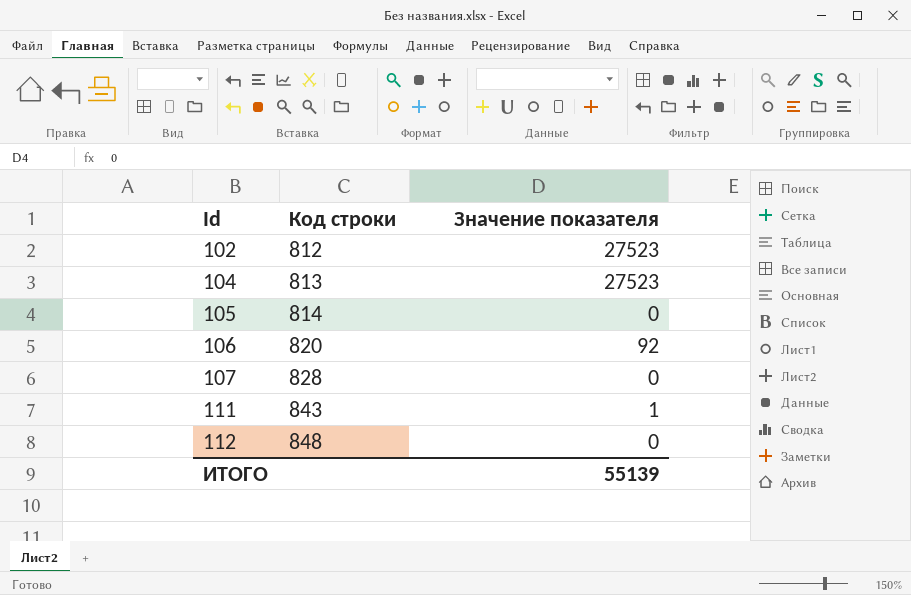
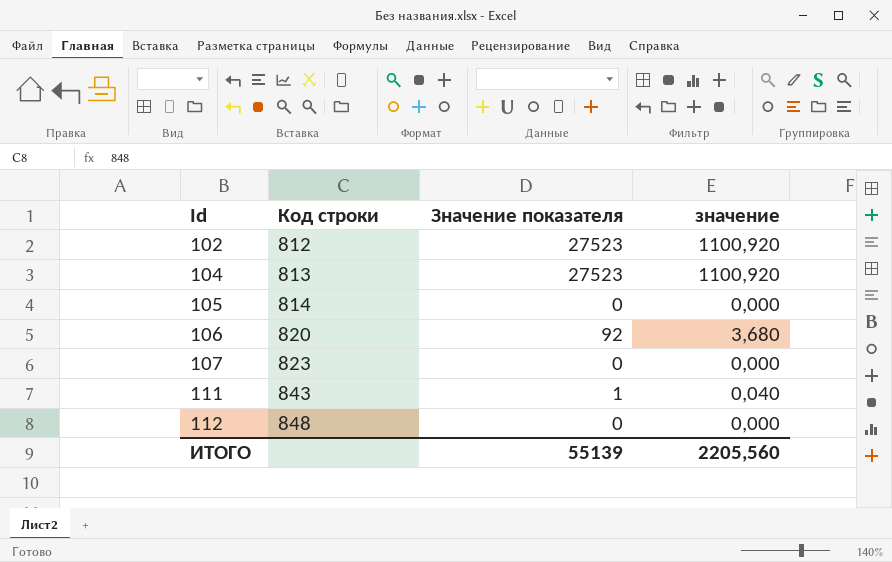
column значение | formula: none -> [Значение показателя] * 0,04
107 | Код строки: 828 -> 823

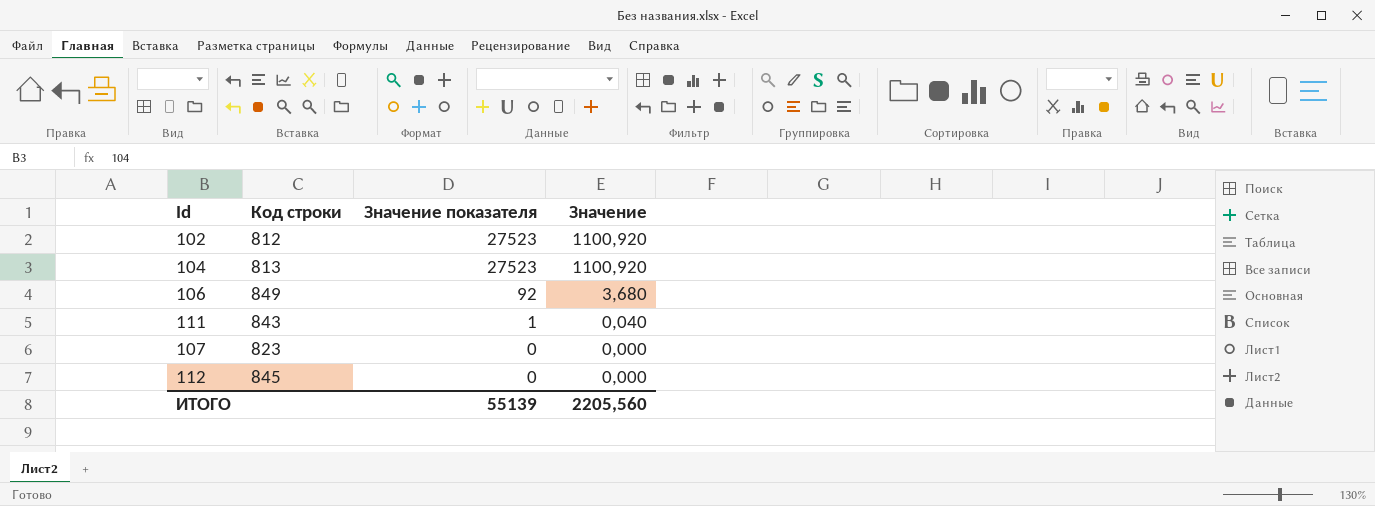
row order: Id ascending -> Значение показателя descending
column name: значение -> Значение
row 105: 814 | 0 | 0,000 -> none
106 | Код строки: 820 -> 849
112 | Код строки: 848 -> 845

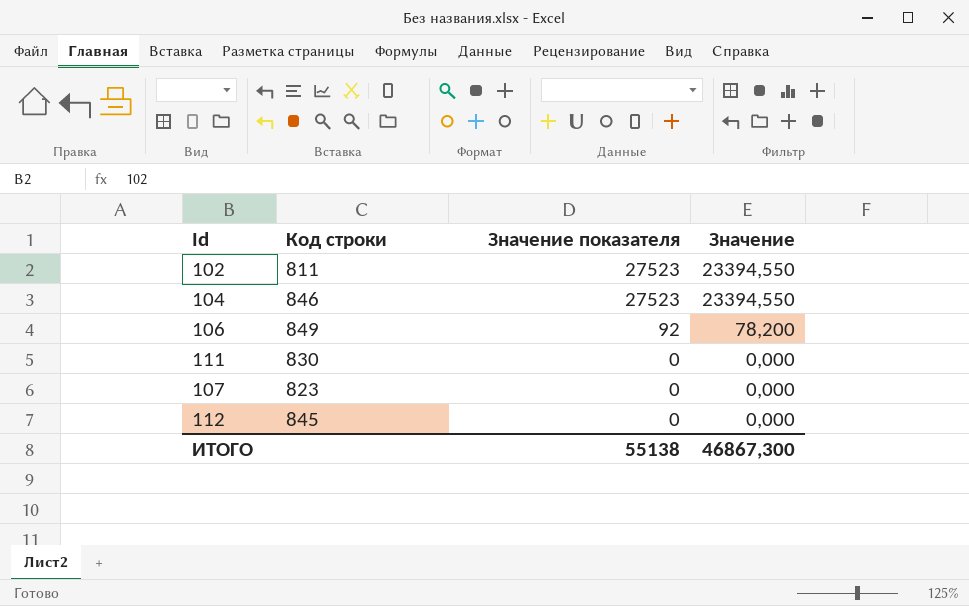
column Значение | formula: [Значение показателя] * 0,04 -> [Значение показателя] * 0,85
102 | Код строки: 812 -> 811
104 | Код строки: 813 -> 846
111 | Код строки: 843 -> 830
111 | Значение показателя: 1 -> 0
ИТОГО | Значение показателя: 55139 -> 55138
ИТОГО | Значение: 2205,560 -> 46867,300

